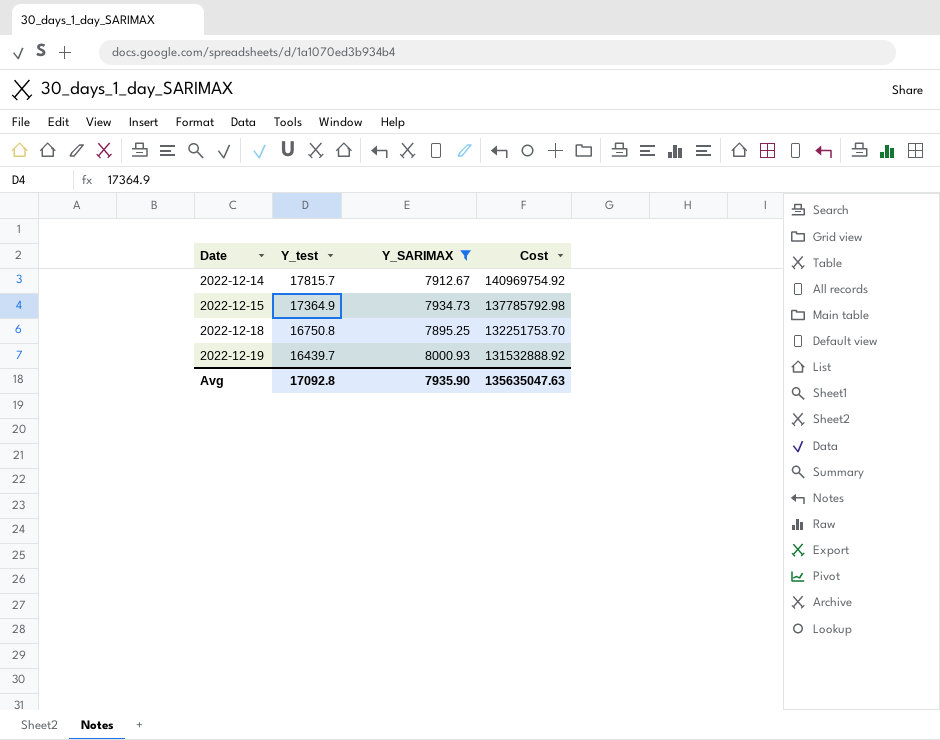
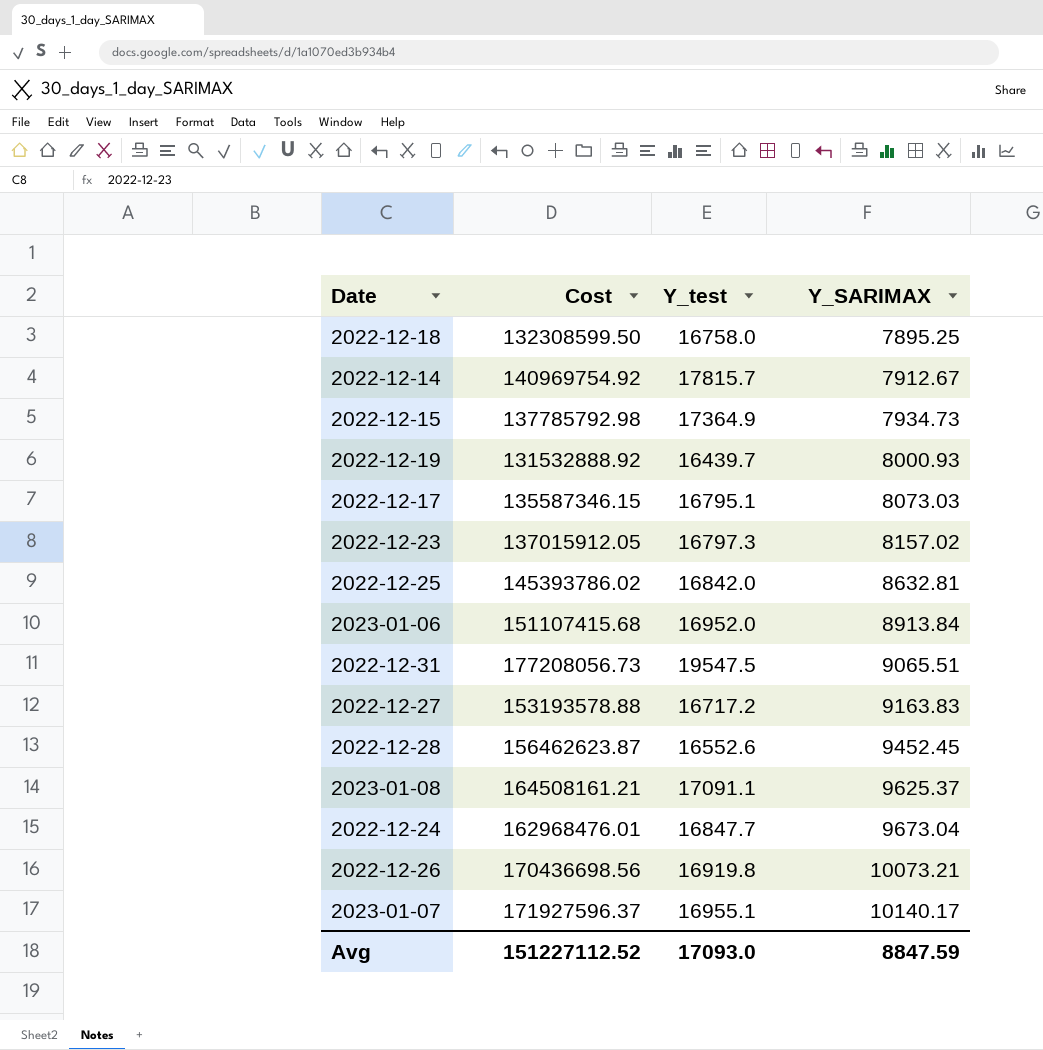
filter: Y_SARIMAX <= 8000.93 -> none
row order: Date ascending -> Y_SARIMAX ascending
column Cost | position: 4 -> 2
2022-12-18 | Cost: 132251753.70 -> 132308599.50
2022-12-18 | Y_test: 16750.8 -> 16758.0
Avg | Cost: 135635047.63 -> 151227112.52
Avg | Y_test: 17092.8 -> 17093.0
Avg | Y_SARIMAX: 7935.90 -> 8847.59

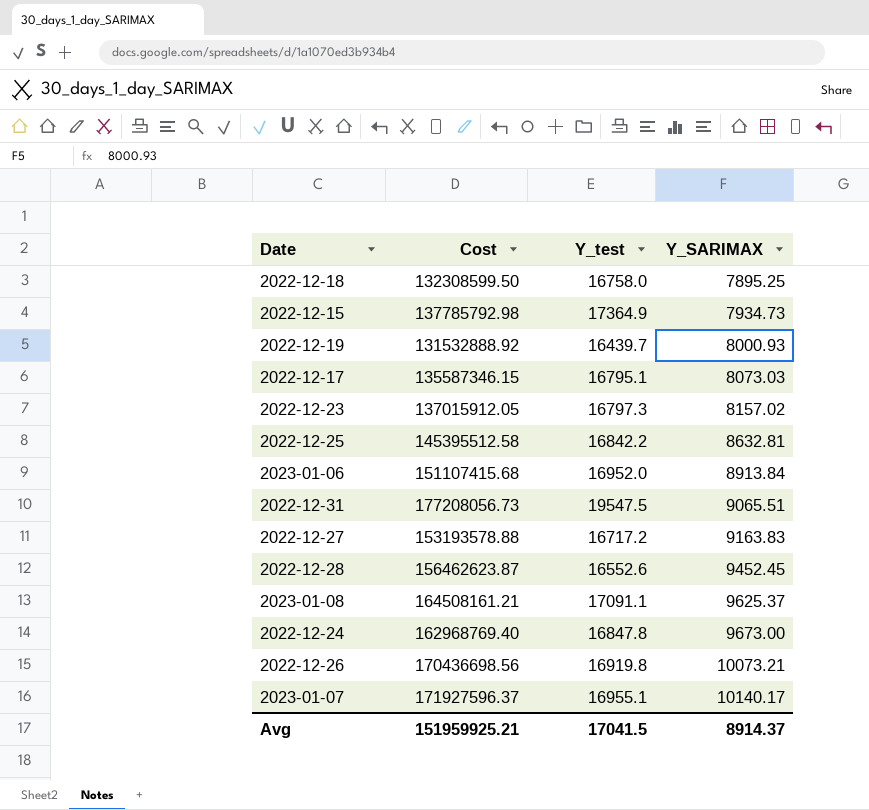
row 2022-12-14: 140969754.92 | 17815.7 | 7912.67 -> none
2022-12-25 | Cost: 145393786.02 -> 145395512.58
2022-12-25 | Y_test: 16842.0 -> 16842.2
2022-12-24 | Cost: 162968476.01 -> 162968769.40
2022-12-24 | Y_test: 16847.7 -> 16847.8
2022-12-24 | Y_SARIMAX: 9673.04 -> 9673.00
Avg | Cost: 151227112.52 -> 151959925.21
Avg | Y_test: 17093.0 -> 17041.5
Avg | Y_SARIMAX: 8847.59 -> 8914.37

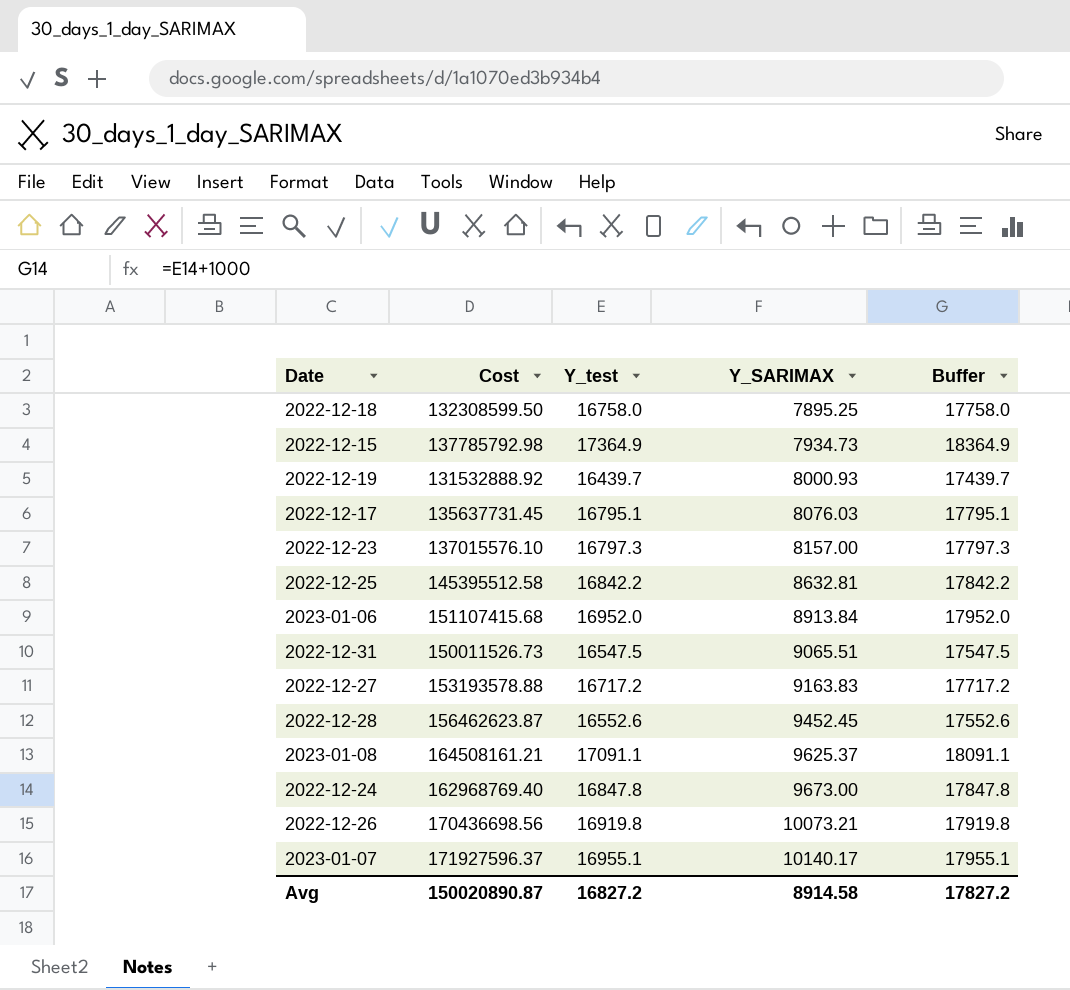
column Buffer | formula: none -> [Y_test] + 1000
2022-12-17 | Cost: 135587346.15 -> 135637731.45
2022-12-17 | Y_SARIMAX: 8073.03 -> 8076.03
2022-12-23 | Cost: 137015912.05 -> 137015576.10
2022-12-23 | Y_SARIMAX: 8157.02 -> 8157.00
2022-12-31 | Cost: 177208056.73 -> 150011526.73
2022-12-31 | Y_test: 19547.5 -> 16547.5
Avg | Cost: 151959925.21 -> 150020890.87
Avg | Y_test: 17041.5 -> 16827.2
Avg | Y_SARIMAX: 8914.37 -> 8914.58

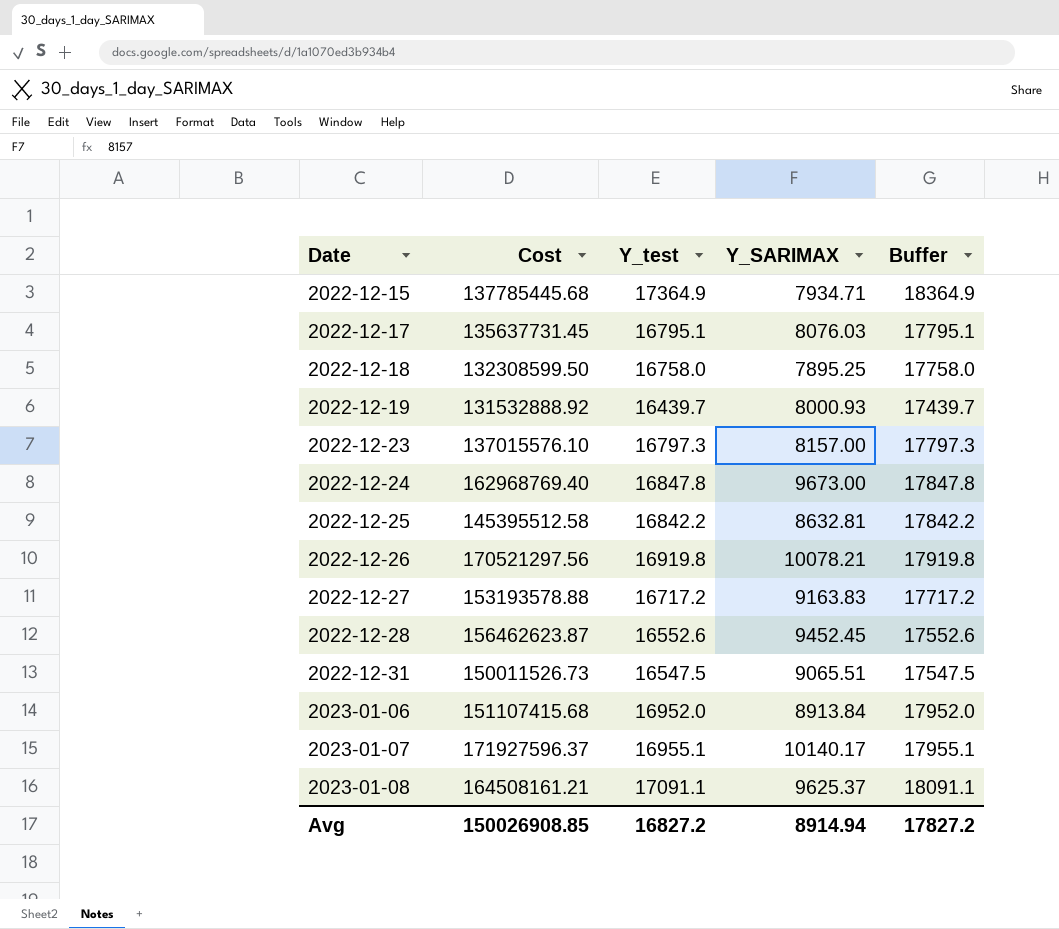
row order: Y_SARIMAX ascending -> Date ascending
2022-12-15 | Cost: 137785792.98 -> 137785445.68
2022-12-15 | Y_SARIMAX: 7934.73 -> 7934.71
2022-12-26 | Cost: 170436698.56 -> 170521297.56
2022-12-26 | Y_SARIMAX: 10073.21 -> 10078.21
Avg | Cost: 150020890.87 -> 150026908.85
Avg | Y_SARIMAX: 8914.58 -> 8914.94

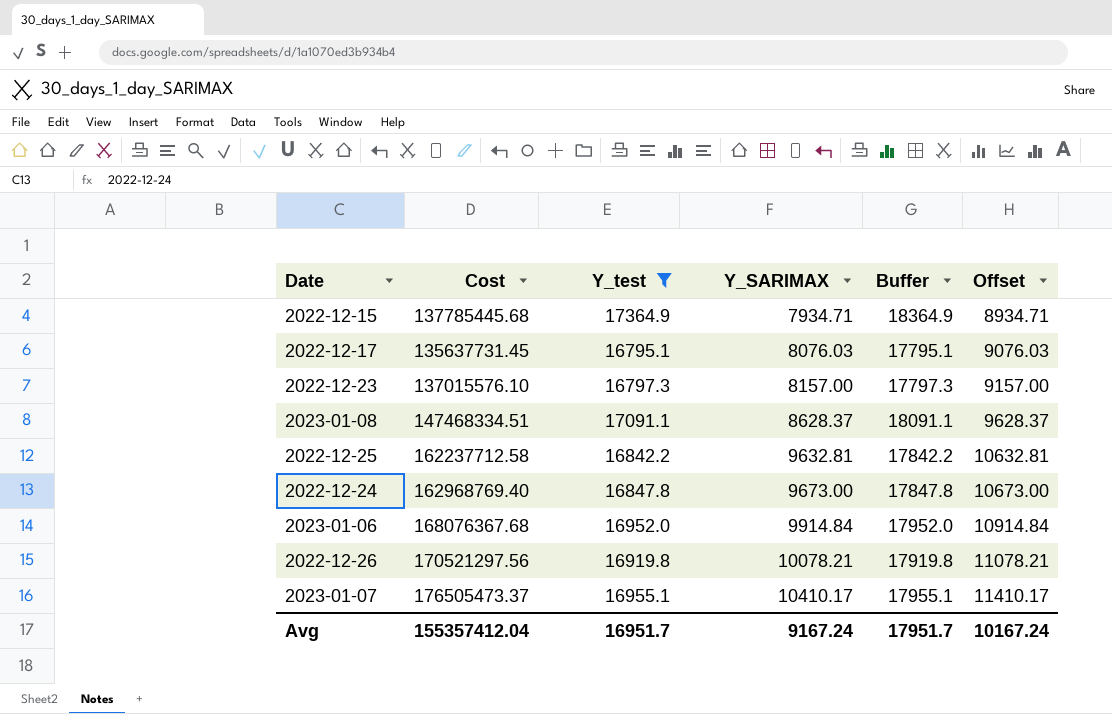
filter: none -> Y_test >= 16795.1
row order: Date ascending -> Y_SARIMAX ascending
column Offset | formula: none -> [Y_SARIMAX] + 1000
2023-01-08 | Cost: 164508161.21 -> 147468334.51
2023-01-08 | Y_SARIMAX: 9625.37 -> 8628.37
2022-12-25 | Cost: 145395512.58 -> 162237712.58
2022-12-25 | Y_SARIMAX: 8632.81 -> 9632.81
2023-01-06 | Cost: 151107415.68 -> 168076367.68
2023-01-06 | Y_SARIMAX: 8913.84 -> 9914.84
2023-01-07 | Cost: 171927596.37 -> 176505473.37
2023-01-07 | Y_SARIMAX: 10140.17 -> 10410.17
Avg | Cost: 150026908.85 -> 155357412.04
Avg | Y_test: 16827.2 -> 16951.7
Avg | Y_SARIMAX: 8914.94 -> 9167.24
Avg | Buffer: 17827.2 -> 17951.7

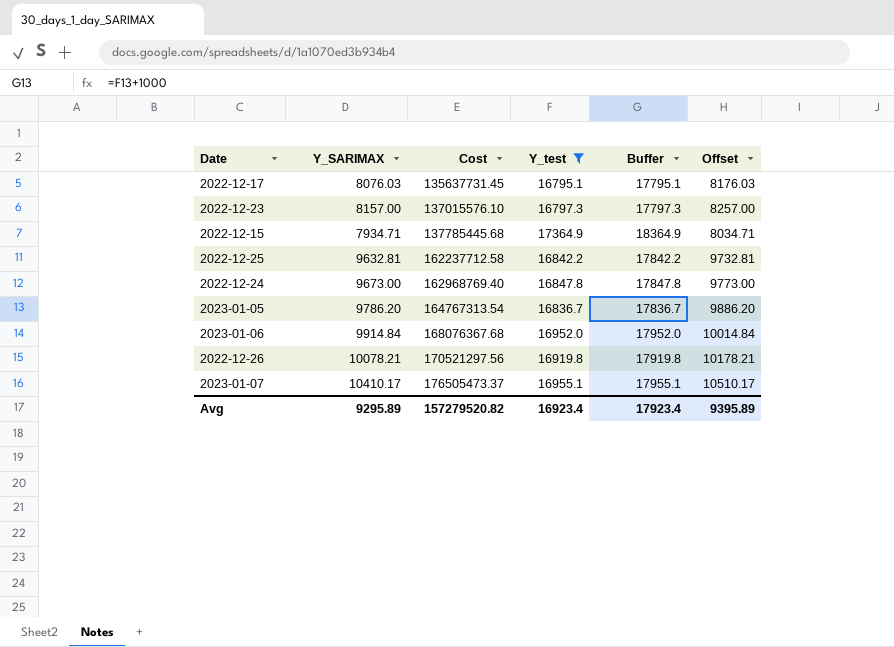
row order: Y_SARIMAX ascending -> Cost ascending
column Y_SARIMAX | position: 4 -> 2
column Offset | formula: [Y_SARIMAX] + 1000 -> [Y_SARIMAX] + 100
row 2023-01-08: 147468334.51 | 17091.1 | 8628.37 | 18091.1 | 9628.37 -> none
row 2023-01-05: none -> 9786.20 | 164767313.54 | 16836.7 | 17836.7 | 9886.20
Avg | Y_SARIMAX: 9167.24 -> 9295.89
Avg | Cost: 155357412.04 -> 157279520.82
Avg | Y_test: 16951.7 -> 16923.4
Avg | Buffer: 17951.7 -> 17923.4
Avg | Offset: 10167.24 -> 9395.89

